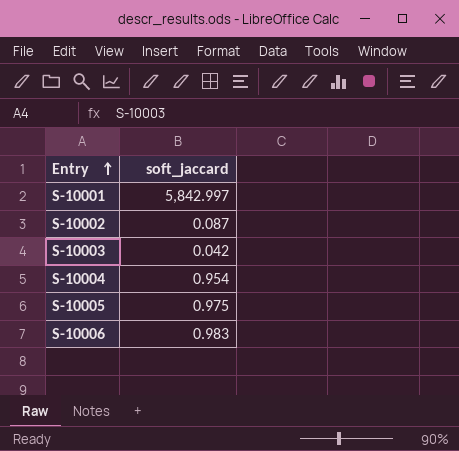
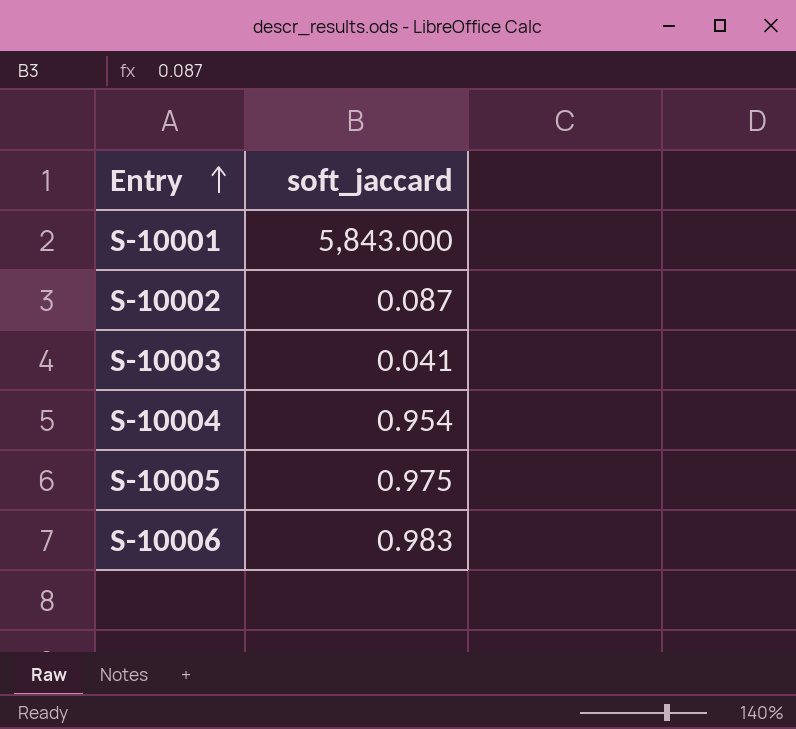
S-10001 | soft_jaccard: 5,842.997 -> 5,843.000
S-10003 | soft_jaccard: 0.042 -> 0.041

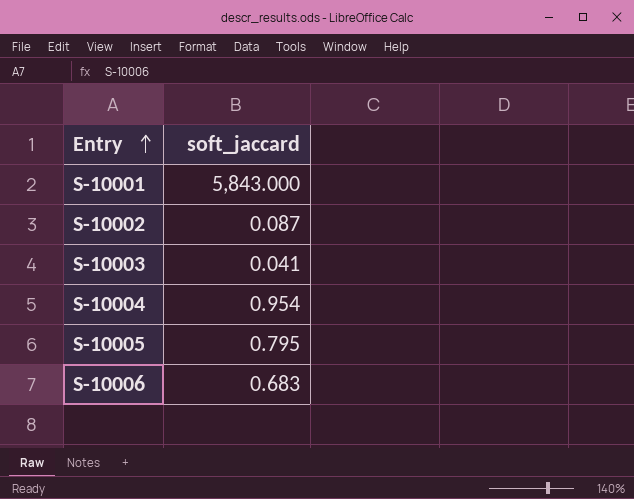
S-10005 | soft_jaccard: 0.975 -> 0.795
S-10006 | soft_jaccard: 0.983 -> 0.683

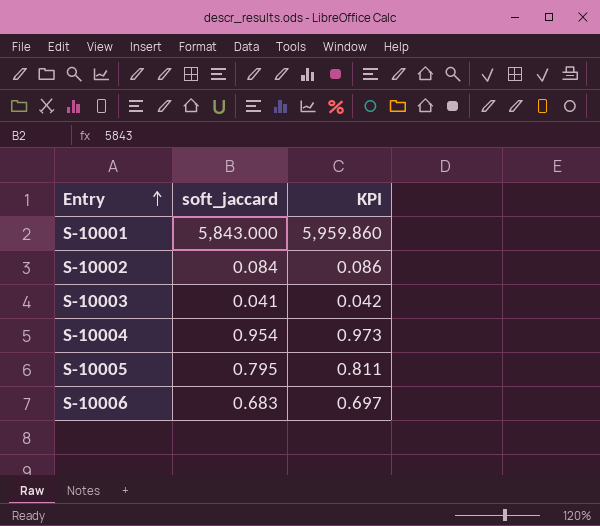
column KPI | formula: none -> [soft_jaccard] * 1.02
S-10002 | soft_jaccard: 0.087 -> 0.084

